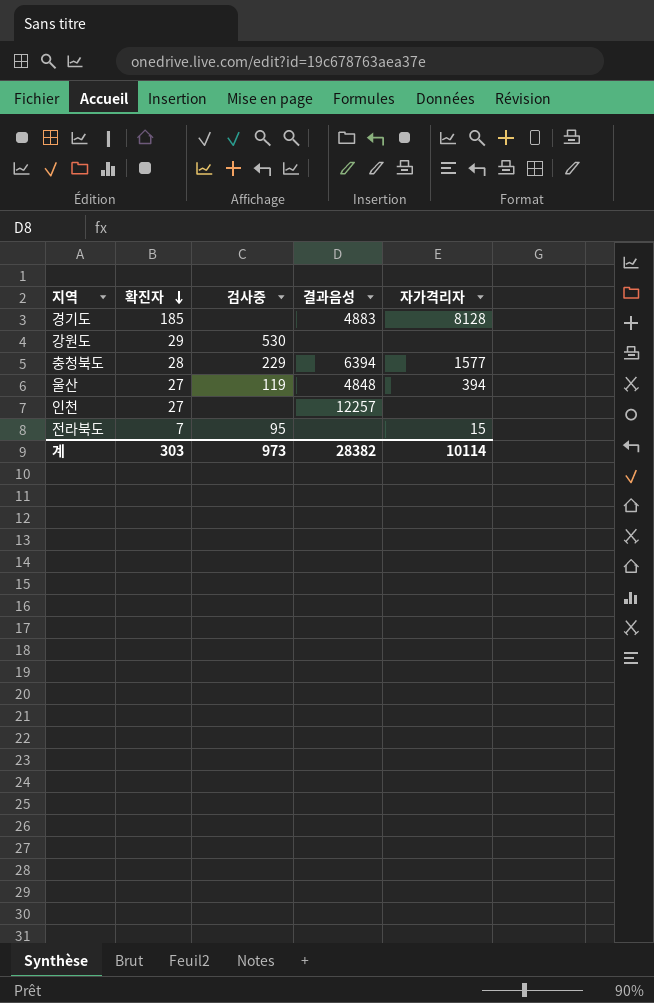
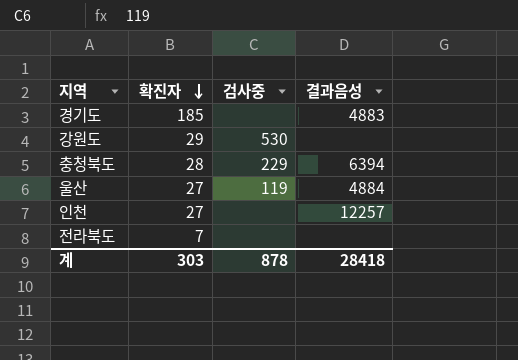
column 자가격리자 | position: 5 -> none
울산 | 결과음성: 4848 -> 4884
전라북도 | 검사중: 95 -> none
계 | 검사중: 973 -> 878
계 | 결과음성: 28382 -> 28418

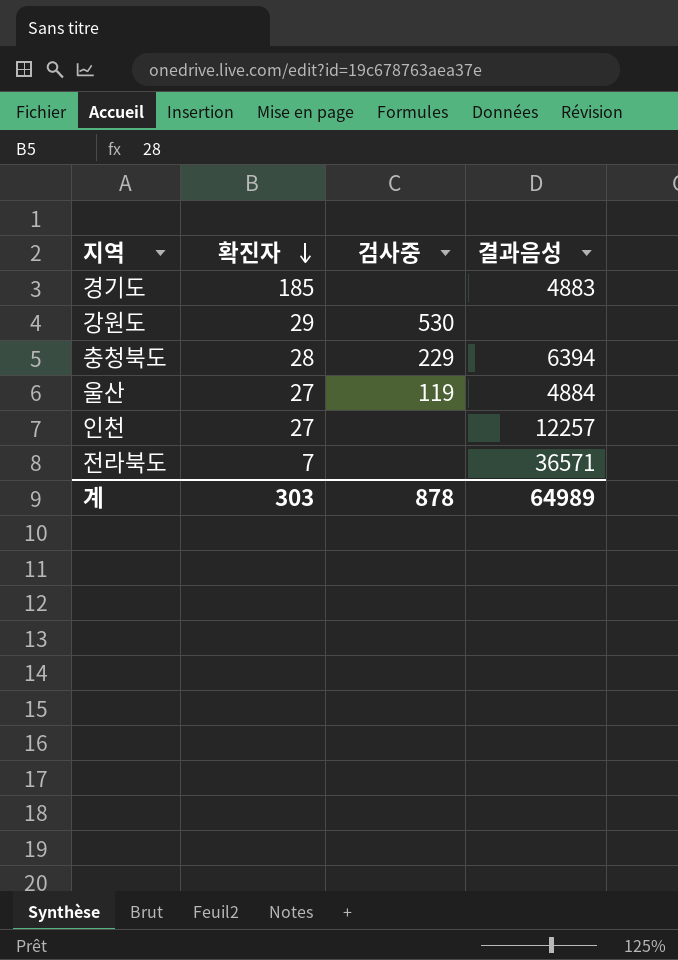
전라북도 | 결과음성: none -> 36571
계 | 결과음성: 28418 -> 64989

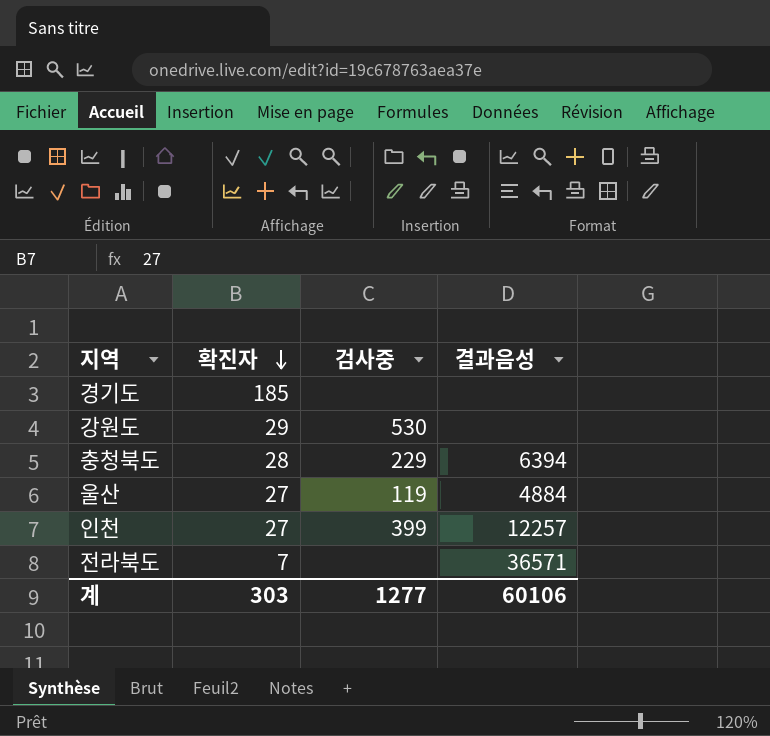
경기도 | 결과음성: 4883 -> none
인천 | 검사중: none -> 399
계 | 검사중: 878 -> 1277
계 | 결과음성: 64989 -> 60106

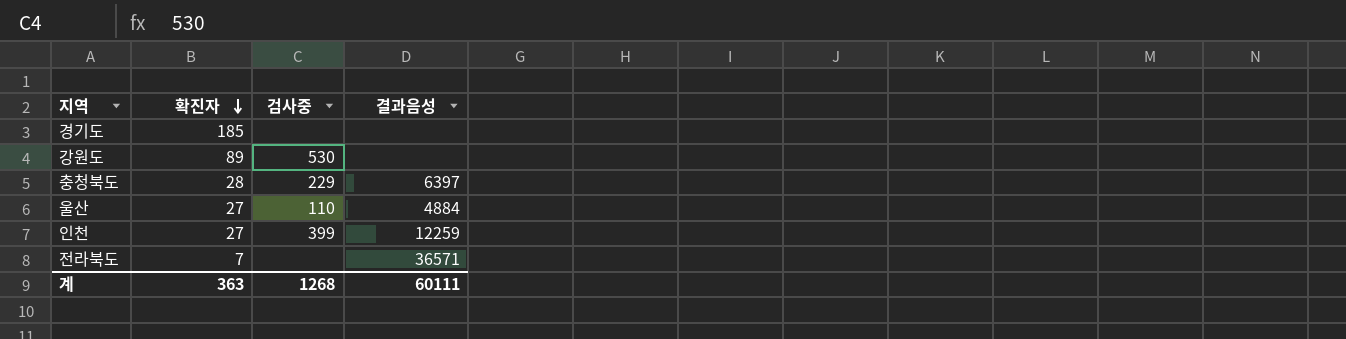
강원도 | 확진자: 29 -> 89
충청북도 | 결과음성: 6394 -> 6397
울산 | 검사중: 119 -> 110
인천 | 결과음성: 12257 -> 12259
계 | 확진자: 303 -> 363
계 | 검사중: 1277 -> 1268
계 | 결과음성: 60106 -> 60111

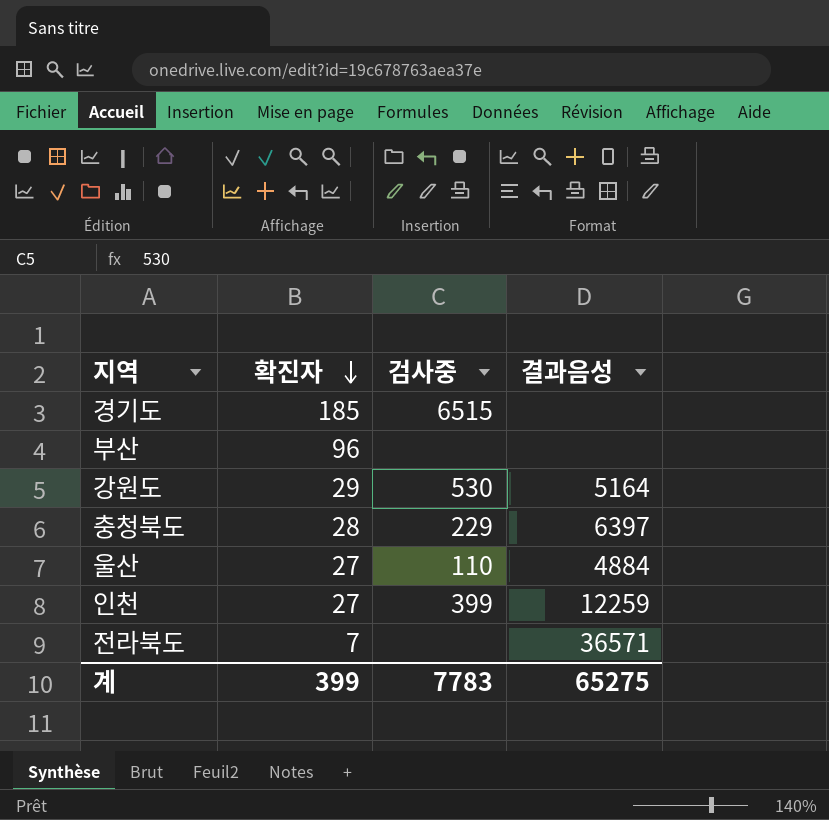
경기도 | 검사중: none -> 6515
row 부산: none -> 96 | none | none
강원도 | 확진자: 89 -> 29
강원도 | 결과음성: none -> 5164
계 | 확진자: 363 -> 399
계 | 검사중: 1268 -> 7783
계 | 결과음성: 60111 -> 65275

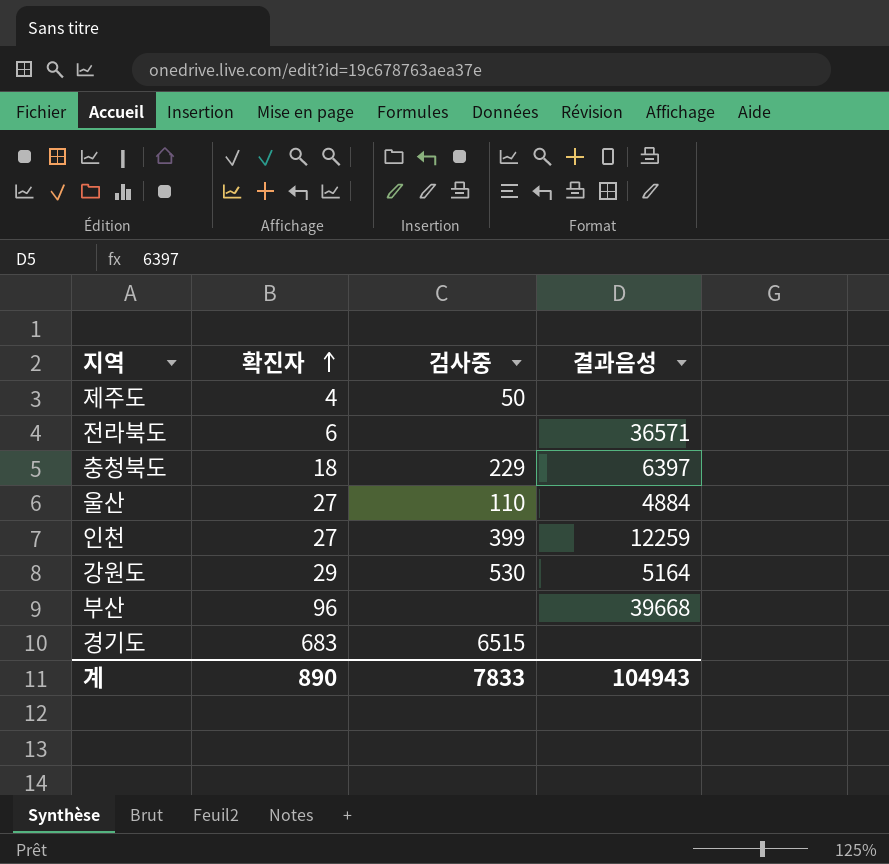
row order: 확진자 descending -> 확진자 ascending
row 제주도: none -> 4 | 50 | none
전라북도 | 확진자: 7 -> 6
충청북도 | 확진자: 28 -> 18
부산 | 결과음성: none -> 39668
경기도 | 확진자: 185 -> 683
계 | 확진자: 399 -> 890
계 | 검사중: 7783 -> 7833
계 | 결과음성: 65275 -> 104943

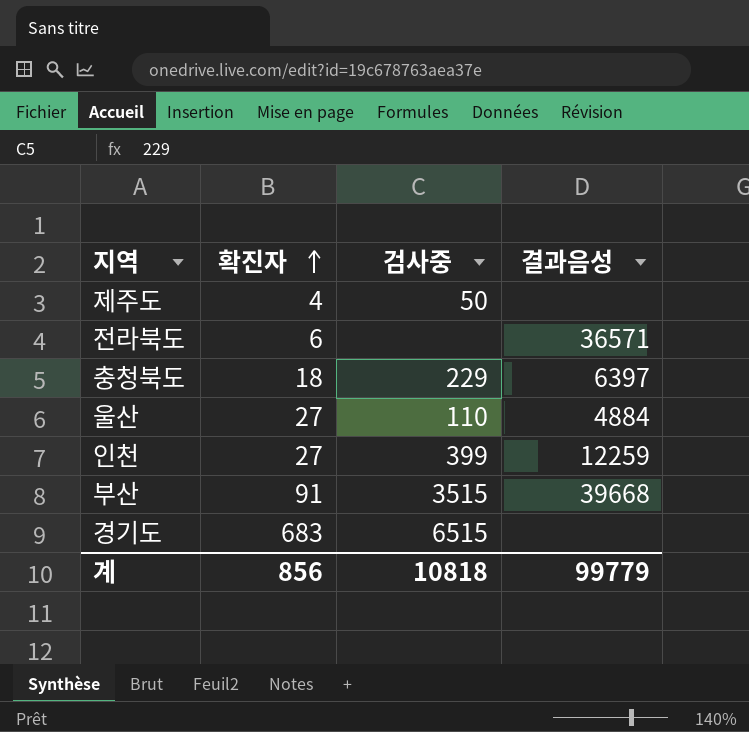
row 강원도: 29 | 530 | 5164 -> none
부산 | 확진자: 96 -> 91
부산 | 검사중: none -> 3515
계 | 확진자: 890 -> 856
계 | 검사중: 7833 -> 10818
계 | 결과음성: 104943 -> 99779

